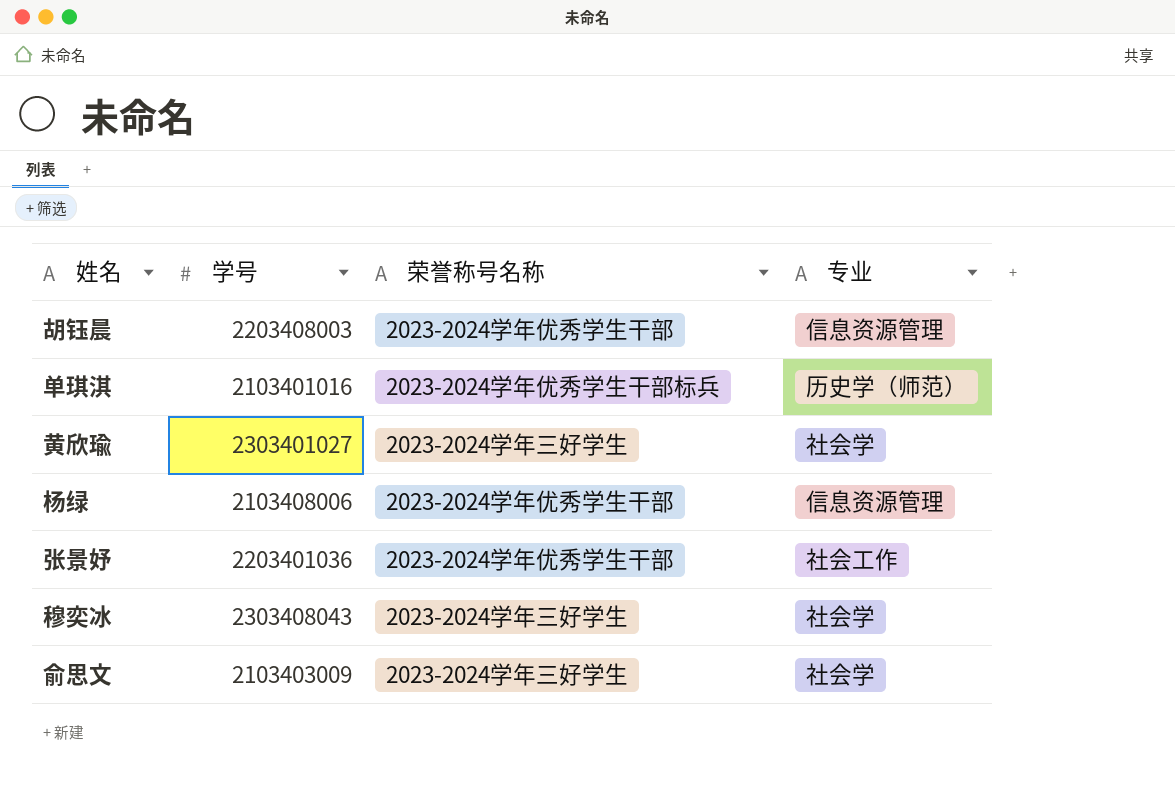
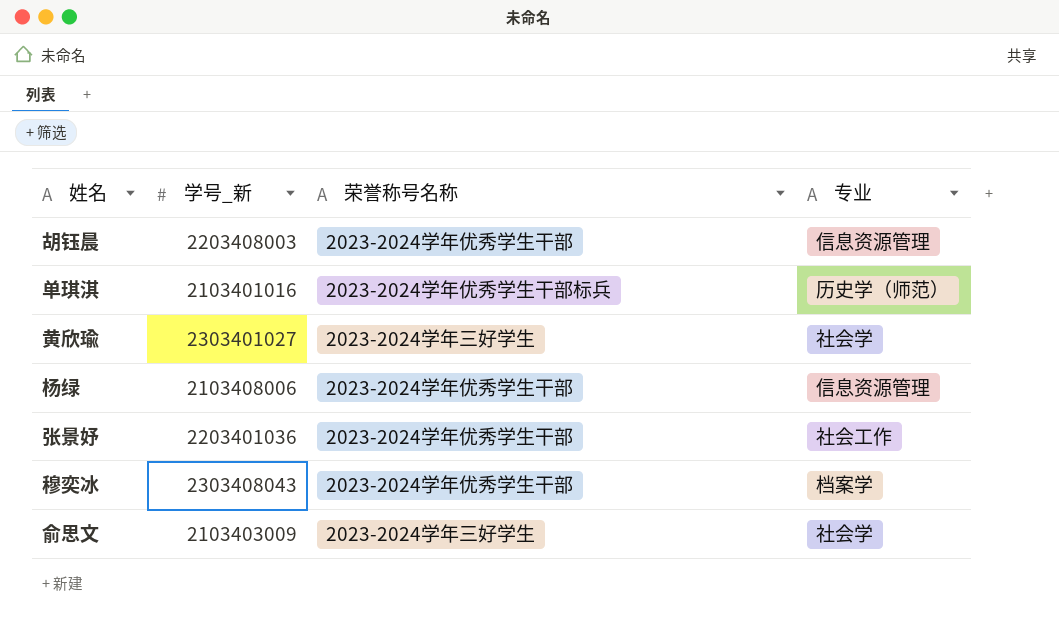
column name: 学号 -> 学号_新
穆奕冰 | 荣誉称号名称: 2023-2024学年三好学生 -> 2023-2024学年优秀学生干部
穆奕冰 | 专业: 社会学 -> 档案学

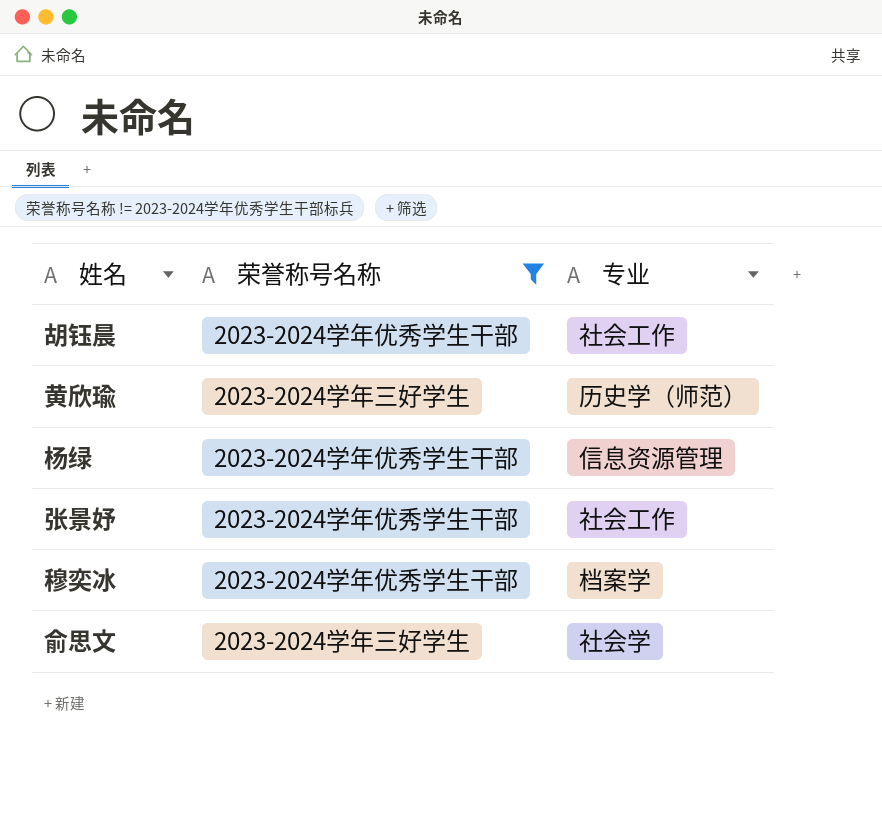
filter: none -> 荣誉称号名称 != 2023-2024学年优秀学生干部标兵
column 学号_新 | position: 2 -> none
胡钰晨 | 专业: 信息资源管理 -> 社会工作
黄欣瑜 | 专业: 社会学 -> 历史学（师范）

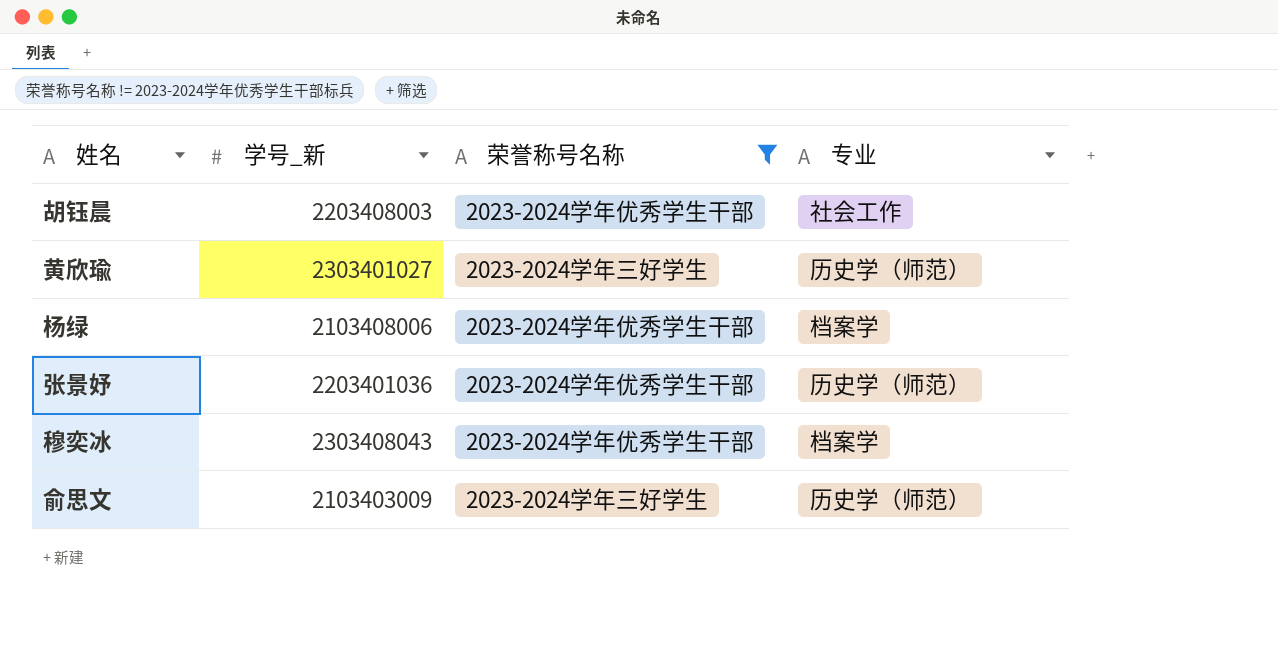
column 学号_新 | position: none -> 2
杨绿 | 专业: 信息资源管理 -> 档案学
张景妤 | 专业: 社会工作 -> 历史学（师范）
俞思文 | 专业: 社会学 -> 历史学（师范）

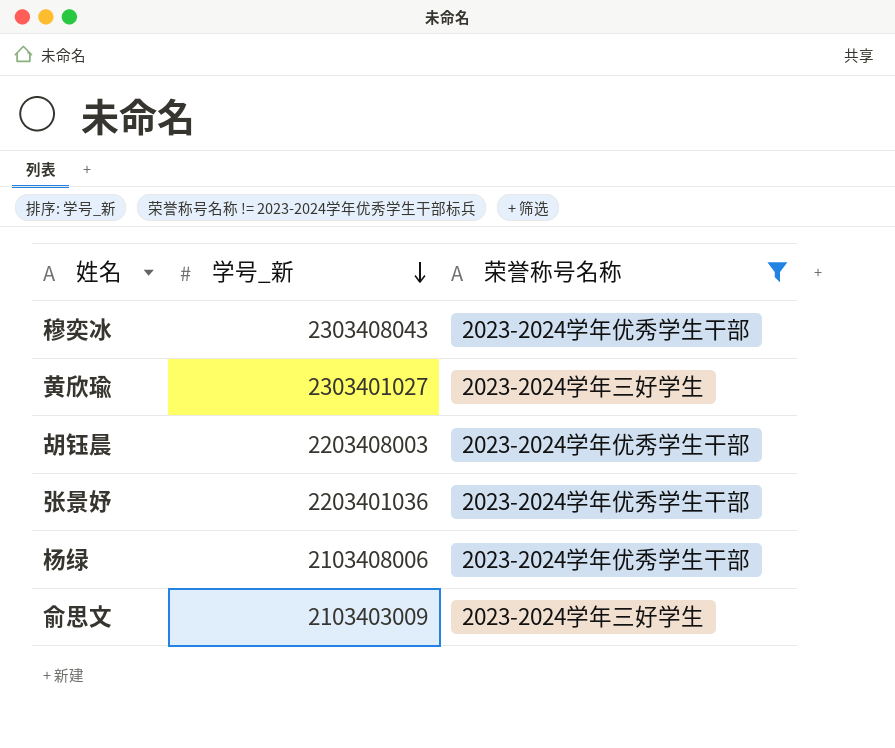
row order: none -> 学号_新 descending
column 专业 | position: 4 -> none

